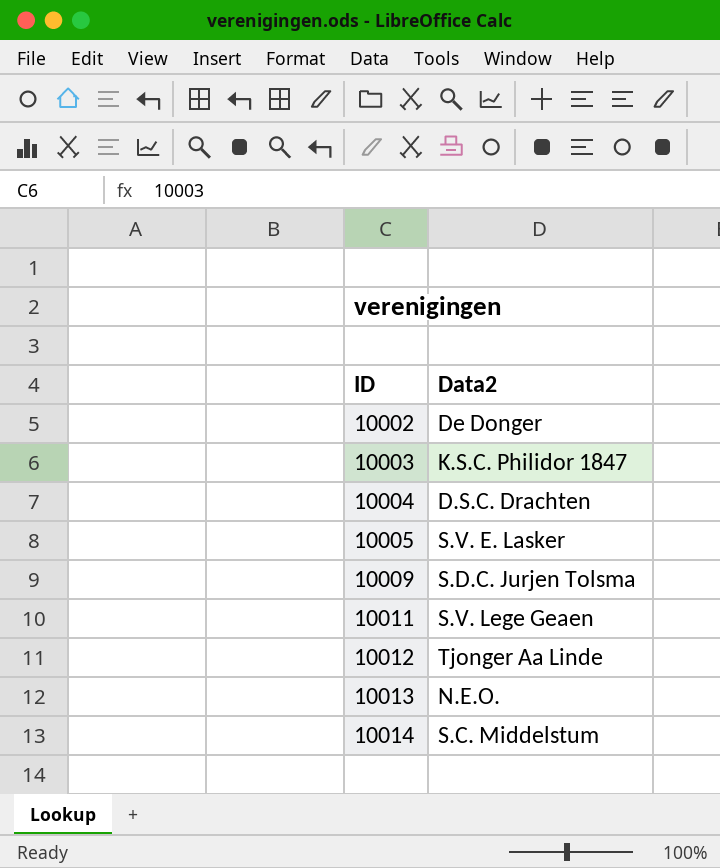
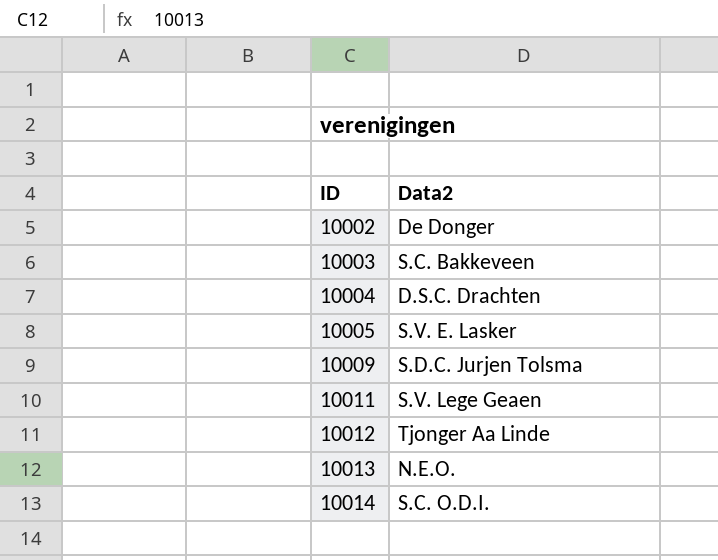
10003 | Data2: K.S.C. Philidor 1847 -> S.C. Bakkeveen
10014 | Data2: S.C. Middelstum -> S.C. O.D.I.

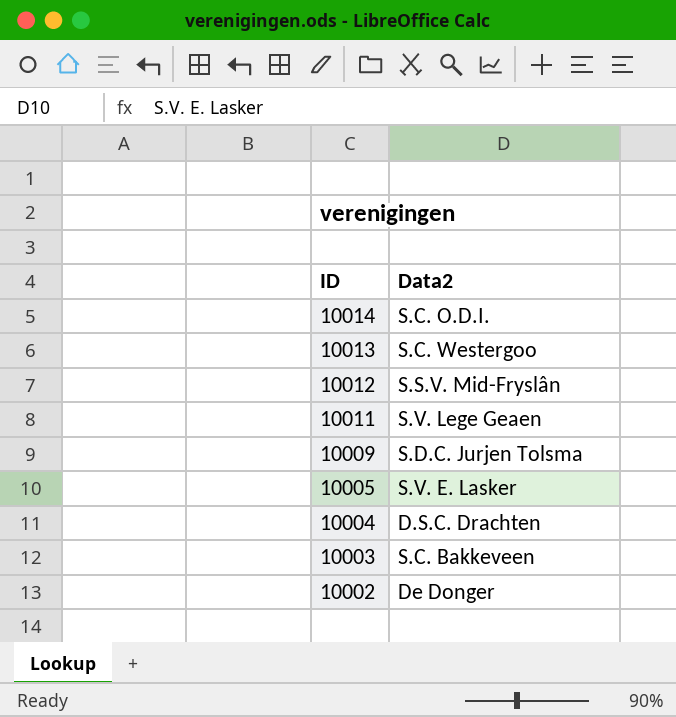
row order: ID ascending -> ID descending
10013 | Data2: N.E.O. -> S.C. Westergoo
10012 | Data2: Tjonger Aa Linde -> S.S.V. Mid-Fryslân

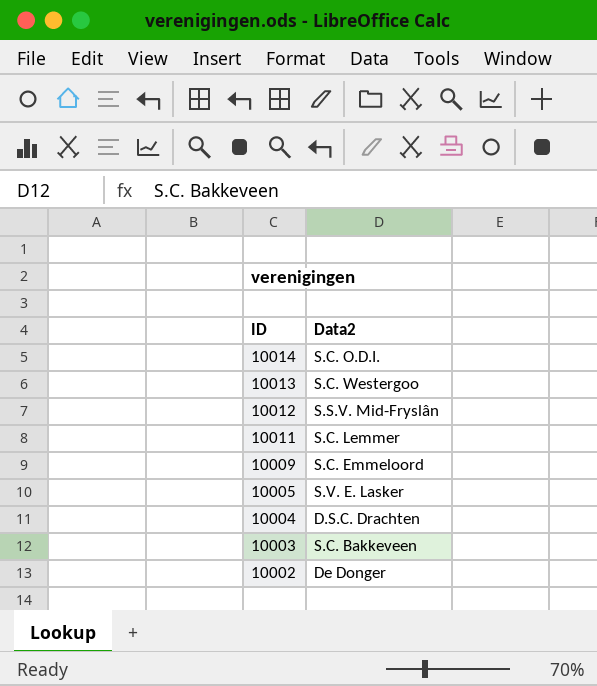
10011 | Data2: S.V. Lege Geaen -> S.C. Lemmer
10009 | Data2: S.D.C. Jurjen Tolsma -> S.C. Emmeloord

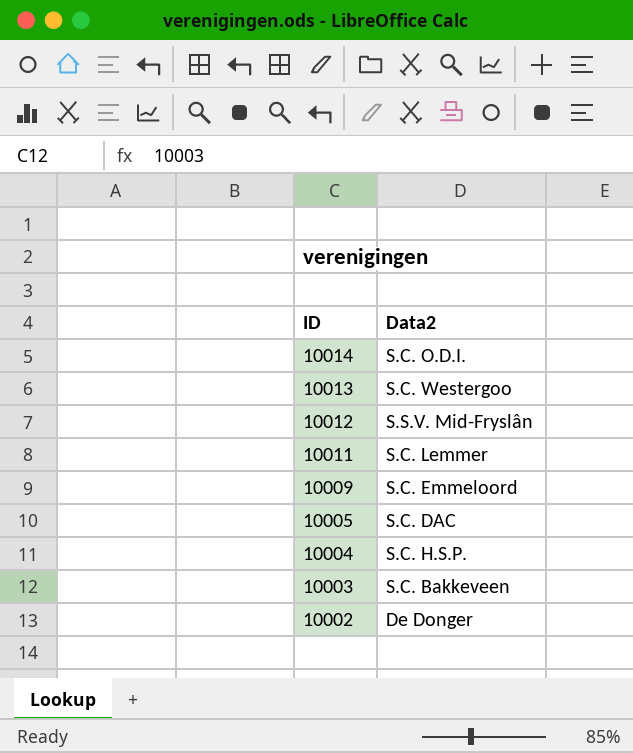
10005 | Data2: S.V. E. Lasker -> S.C. DAC
10004 | Data2: D.S.C. Drachten -> S.C. H.S.P.

